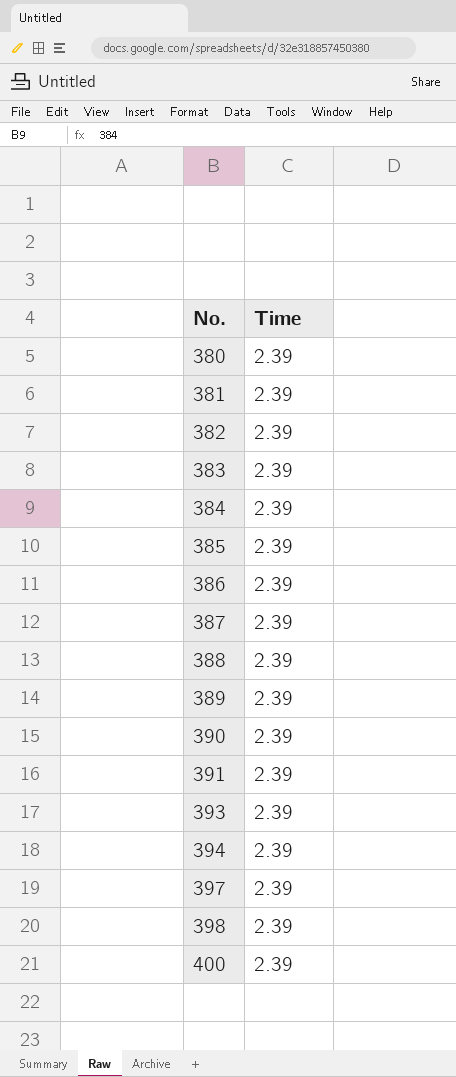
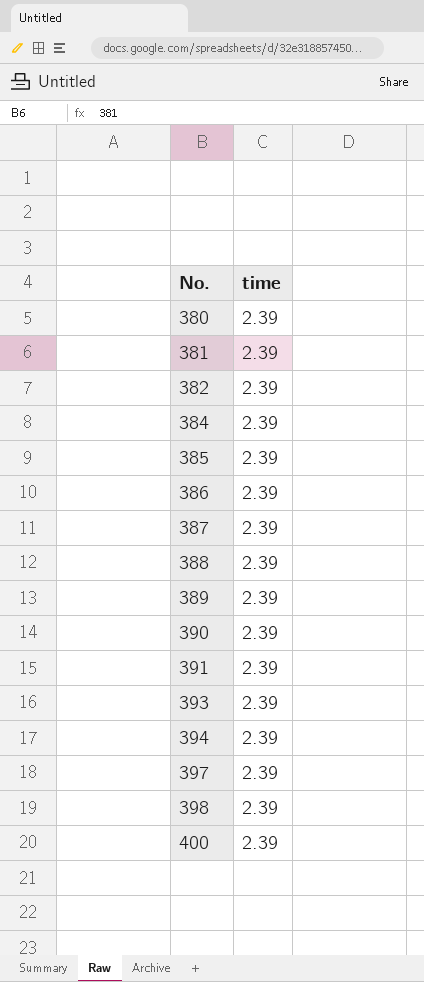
column name: Time -> time
row 383: 2.39 -> none

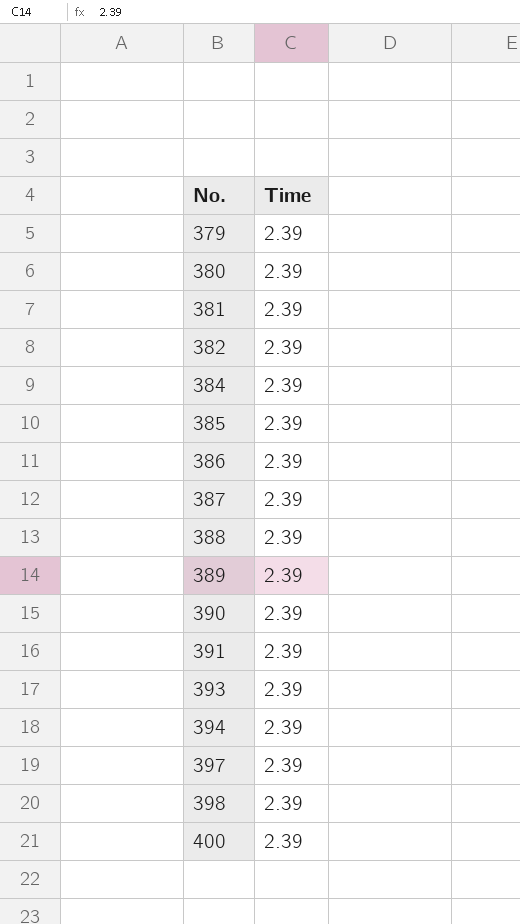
column name: time -> Time
row 379: none -> 2.39

